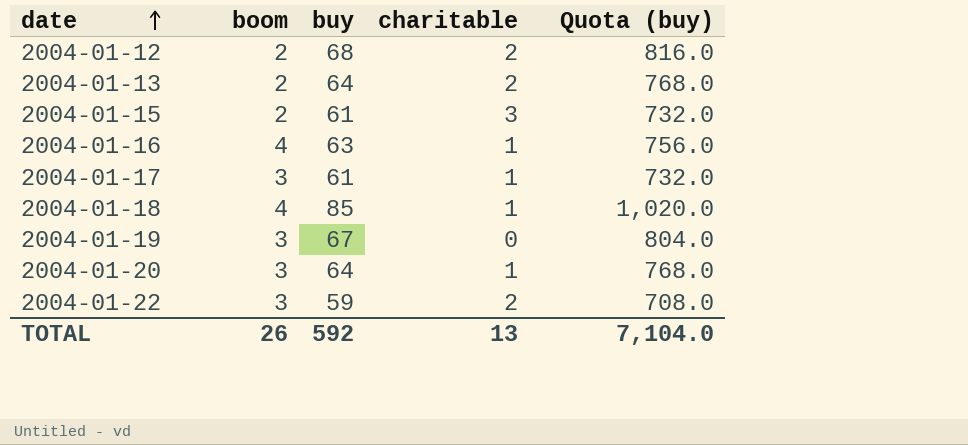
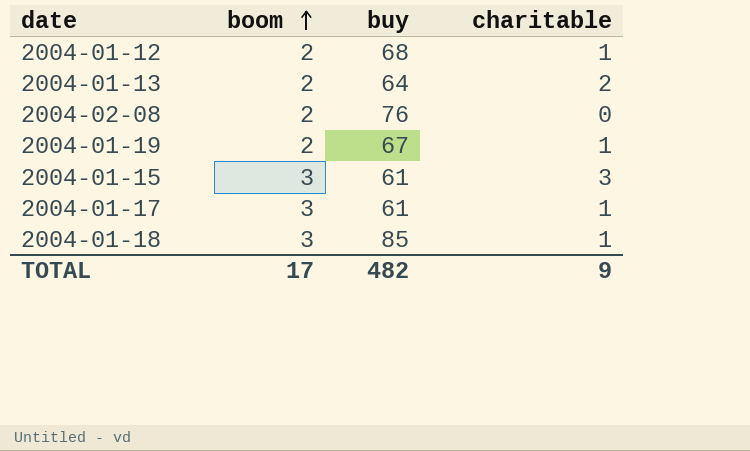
row order: date ascending -> boom ascending
column Quota (buy) | formula: [buy] * 12 -> none
row 2004-01-16: 4 | 63 | 1 | 756.0 -> none
row 2004-01-20: 3 | 64 | 1 | 768.0 -> none
row 2004-01-22: 3 | 59 | 2 | 708.0 -> none
2004-01-12 | charitable: 2 -> 1
row 2004-02-08: none -> 2 | 76 | 0
2004-01-19 | boom: 3 -> 2
2004-01-19 | charitable: 0 -> 1
2004-01-15 | boom: 2 -> 3
2004-01-18 | boom: 4 -> 3
TOTAL | boom: 26 -> 17
TOTAL | buy: 592 -> 482
TOTAL | charitable: 13 -> 9

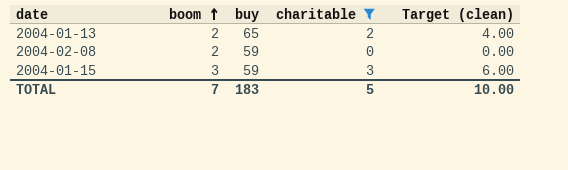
filter: none -> charitable != 1
column Target (clean) | formula: none -> [charitable] * 2
2004-01-13 | buy: 64 -> 65
2004-02-08 | buy: 76 -> 59
2004-01-15 | buy: 61 -> 59
TOTAL | boom: 17 -> 7
TOTAL | buy: 482 -> 183
TOTAL | charitable: 9 -> 5

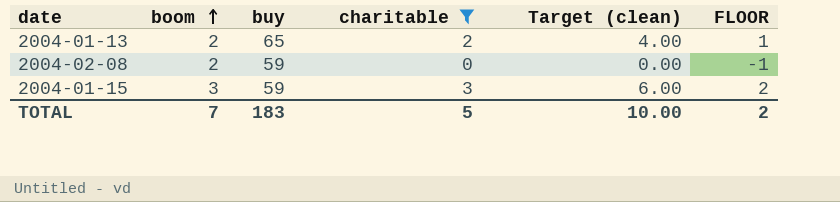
column FLOOR | formula: none -> [charitable] - 1

